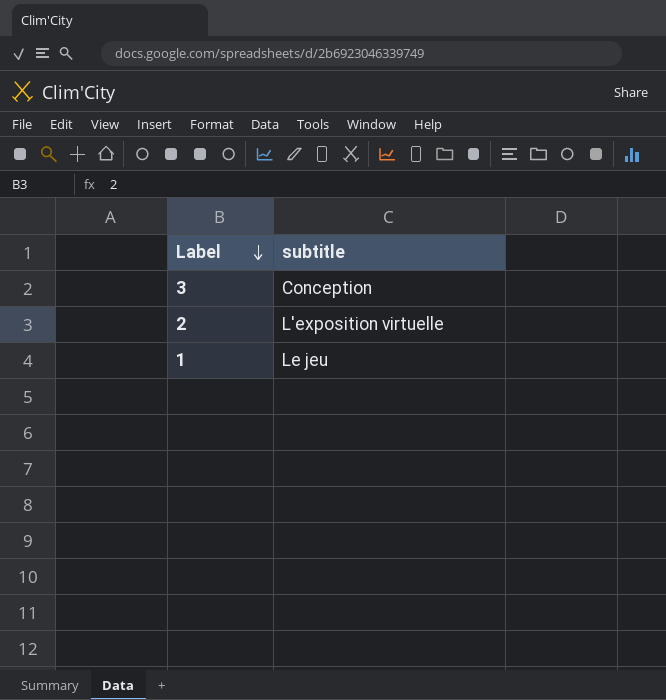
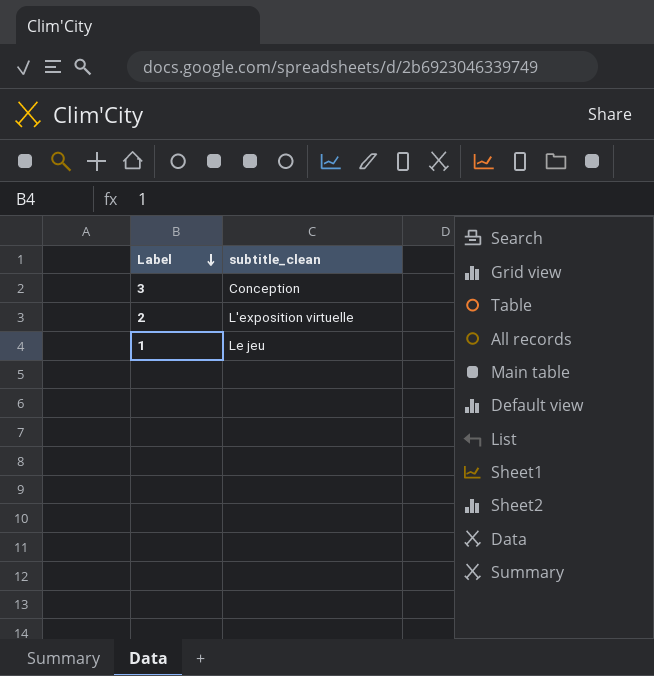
column name: subtitle -> subtitle_clean

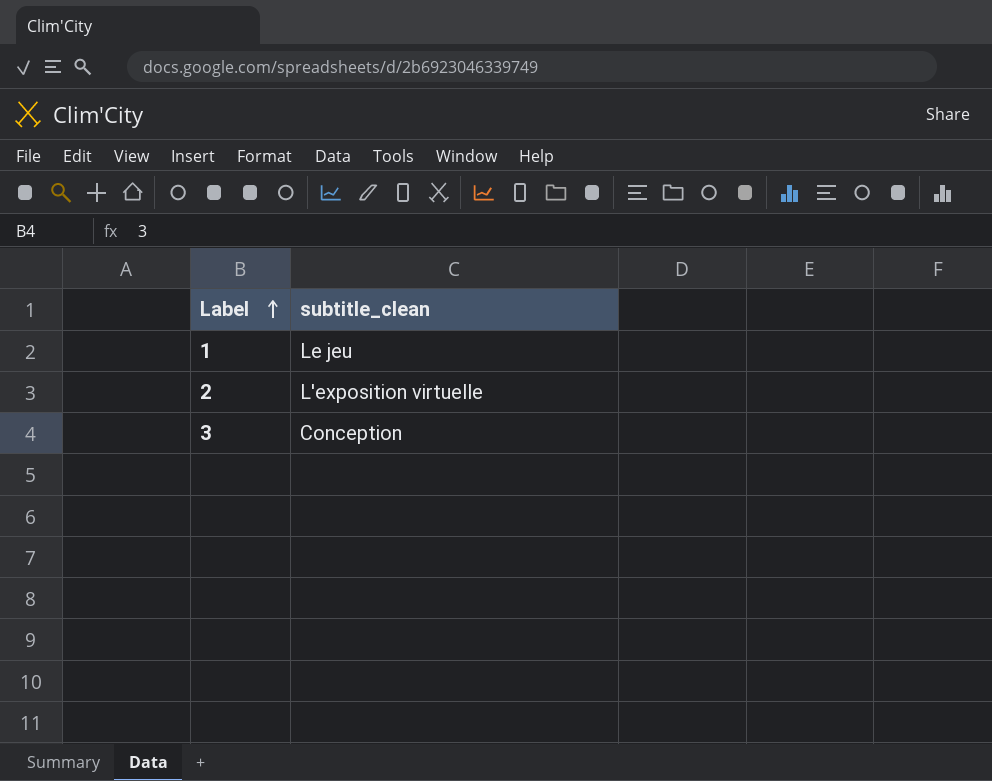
row order: Label descending -> Label ascending

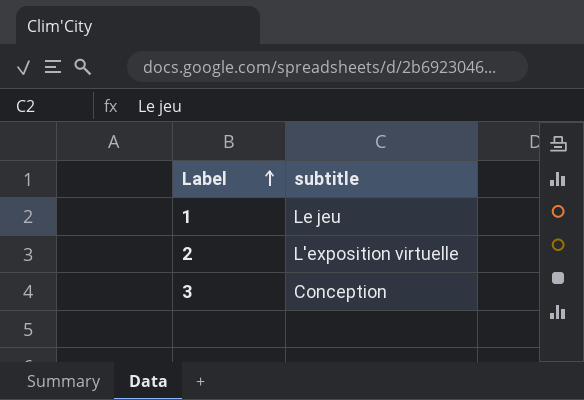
column name: subtitle_clean -> subtitle

